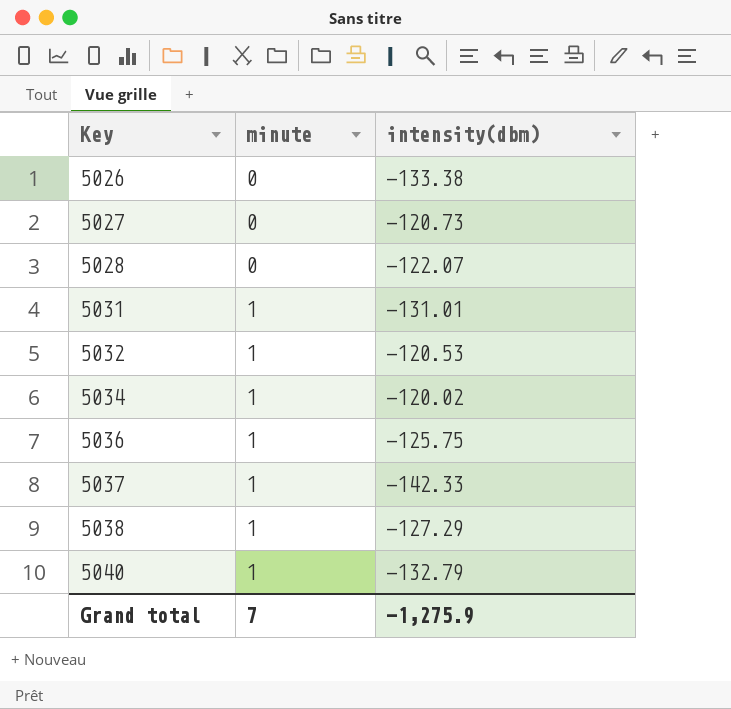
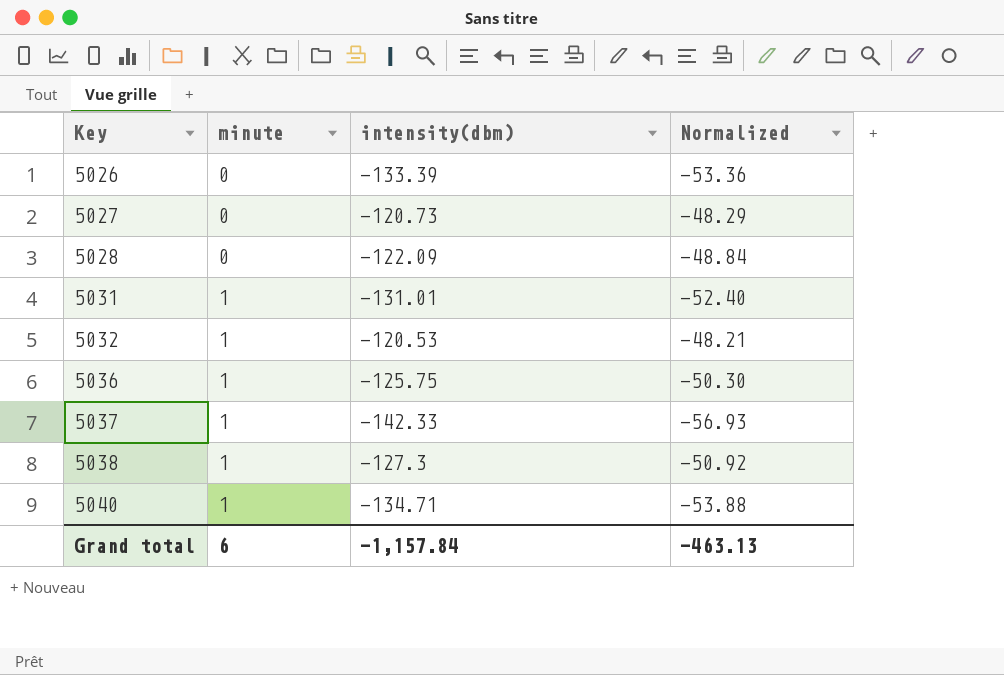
column Normalized | formula: none -> [intensity(dbm)] * 0.4
row 5034: 1 | -120.02 -> none
5026 | intensity(dbm): -133.38 -> -133.39
5028 | intensity(dbm): -122.07 -> -122.09
5038 | intensity(dbm): -127.29 -> -127.3
5040 | intensity(dbm): -132.79 -> -134.71
Grand total | minute: 7 -> 6
Grand total | intensity(dbm): -1,275.9 -> -1,157.84

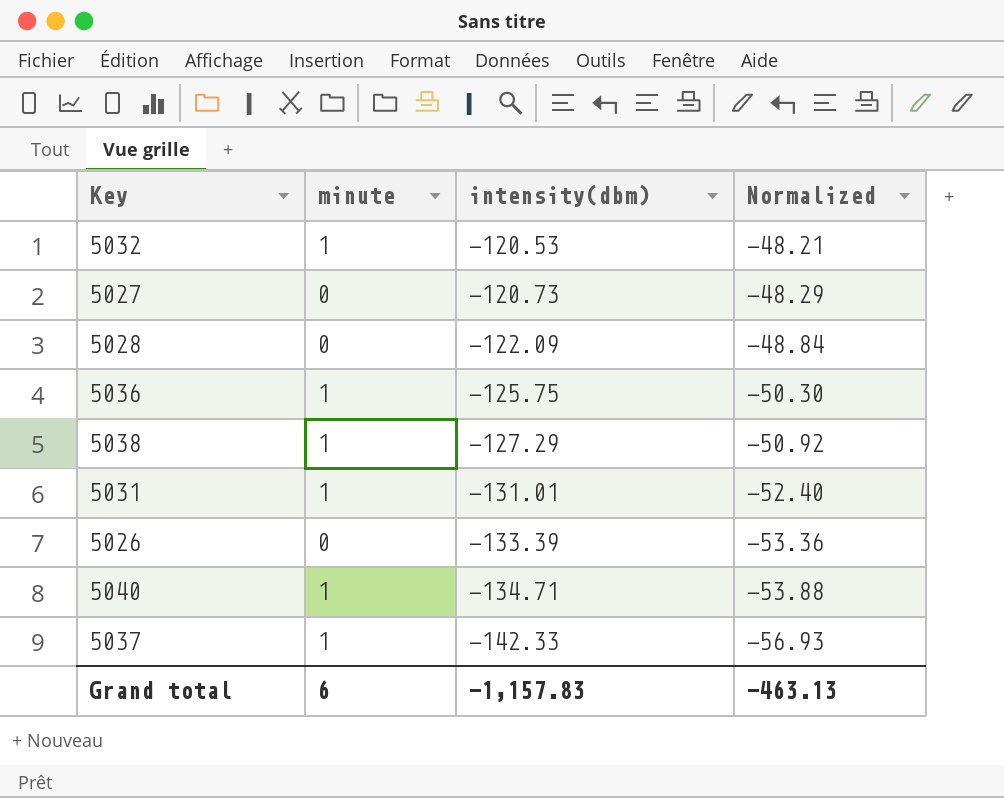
row order: Key ascending -> intensity(dbm) descending
5038 | intensity(dbm): -127.3 -> -127.29
Grand total | intensity(dbm): -1,157.84 -> -1,157.83

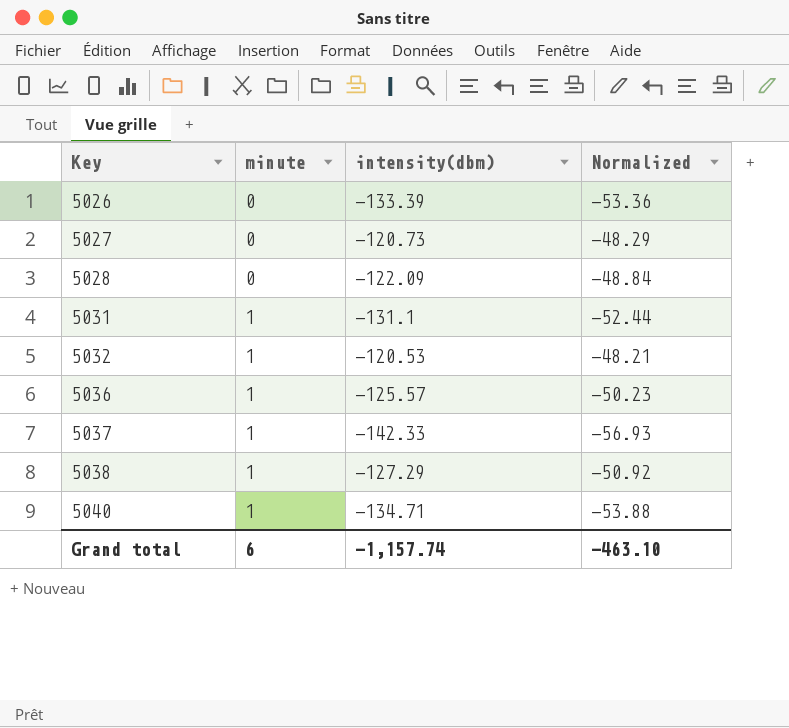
row order: intensity(dbm) descending -> Key ascending
5031 | intensity(dbm): -131.01 -> -131.1
5031 | Normalized: -52.40 -> -52.44
5036 | intensity(dbm): -125.75 -> -125.57
5036 | Normalized: -50.30 -> -50.23
Grand total | intensity(dbm): -1,157.83 -> -1,157.74
Grand total | Normalized: -463.13 -> -463.10

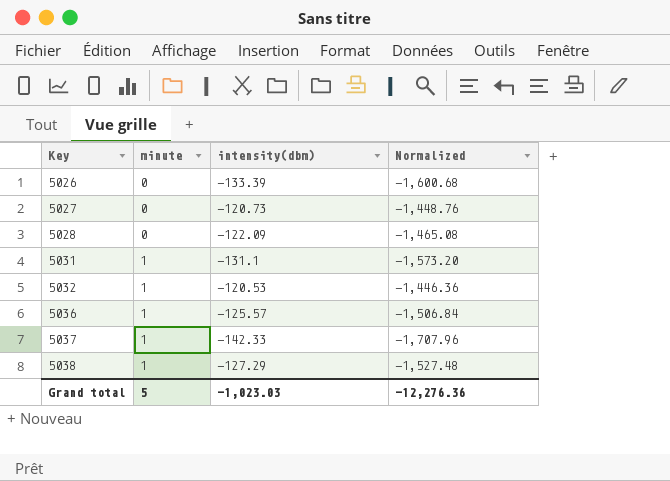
column Normalized | formula: [intensity(dbm)] * 0.4 -> [intensity(dbm)] * 12
row 5040: 1 | -134.71 | -53.88 -> none
Grand total | minute: 6 -> 5
Grand total | intensity(dbm): -1,157.74 -> -1,023.03
Grand total | Normalized: -463.10 -> -12,276.36

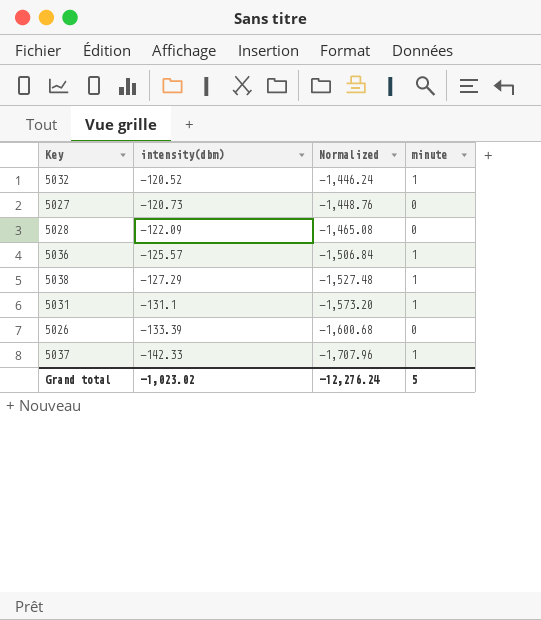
row order: Key ascending -> intensity(dbm) descending
column minute | position: 2 -> 4
5032 | intensity(dbm): -120.53 -> -120.52
5032 | Normalized: -1,446.36 -> -1,446.24
Grand total | intensity(dbm): -1,023.03 -> -1,023.02
Grand total | Normalized: -12,276.36 -> -12,276.24

